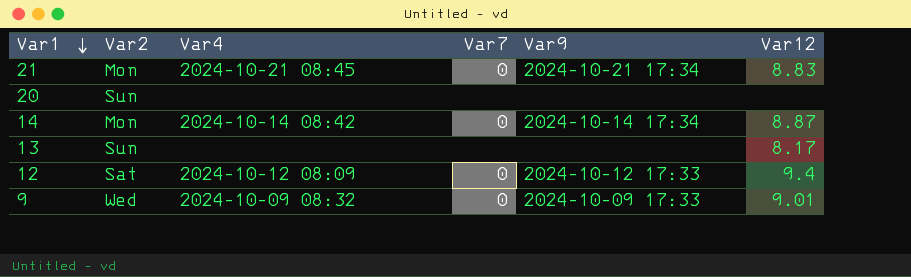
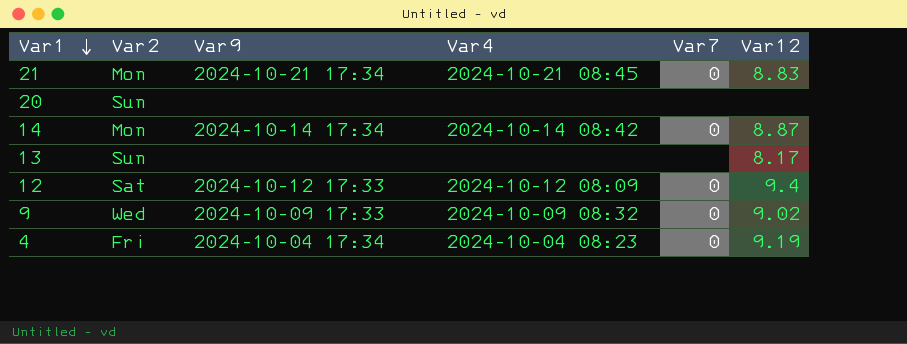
column Var9 | position: 5 -> 3
9 | Var12: 9.01 -> 9.02
row 4: none -> Fri | 2024-10-04 17:34 | 2024-10-04 08:23 | 0 | 9.19

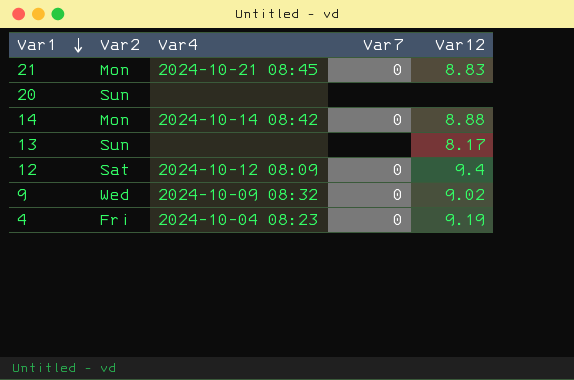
column Var9 | position: 3 -> none
14 | Var12: 8.87 -> 8.88

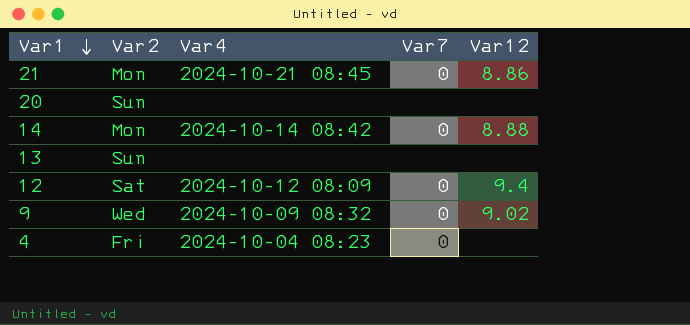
21 | Var12: 8.83 -> 8.86
13 | Var12: 8.17 -> none
4 | Var12: 9.19 -> none

